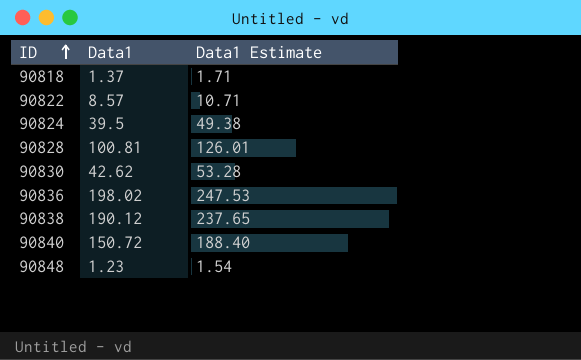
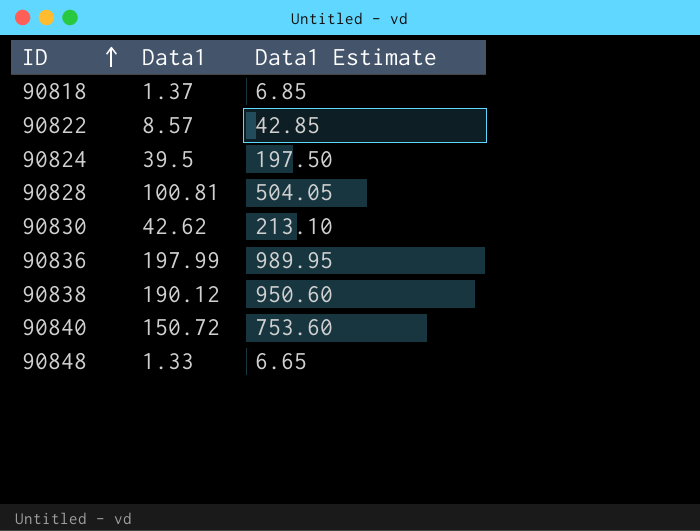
column Data1 Estimate | formula: [Data1] * 1.25 -> [Data1] * 5
90836 | Data1: 198.02 -> 197.99
90848 | Data1: 1.23 -> 1.33

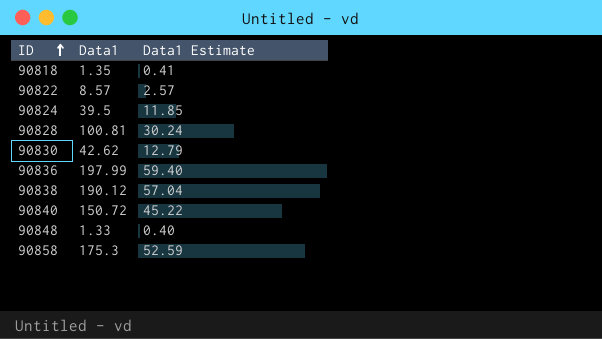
column Data1 Estimate | formula: [Data1] * 5 -> [Data1] * 0.3
90818 | Data1: 1.37 -> 1.35
row 90858: none -> 175.3 | 52.59

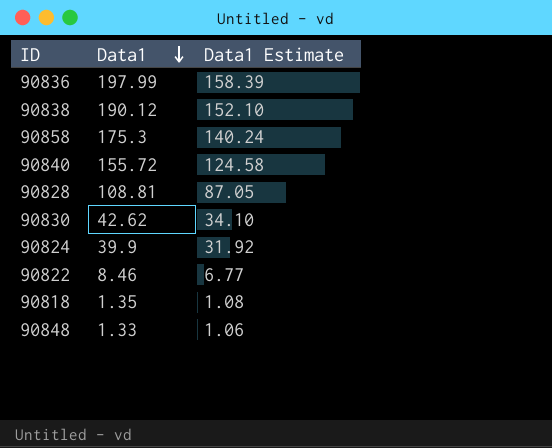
row order: ID ascending -> Data1 descending
column Data1 Estimate | formula: [Data1] * 0.3 -> [Data1] * 0.8
90840 | Data1: 150.72 -> 155.72
90828 | Data1: 100.81 -> 108.81
90824 | Data1: 39.5 -> 39.9
90822 | Data1: 8.57 -> 8.46

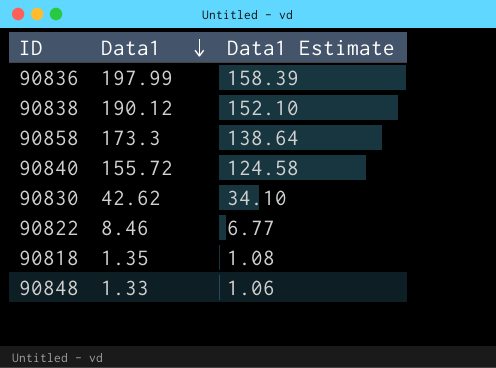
row 90828: 108.81 | 87.05 -> none
row 90824: 39.9 | 31.92 -> none
90858 | Data1: 175.3 -> 173.3
90858 | Data1 Estimate: 140.24 -> 138.64

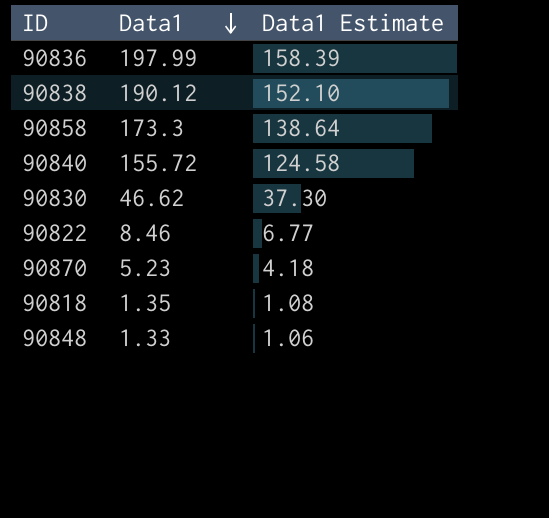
90830 | Data1: 42.62 -> 46.62
90830 | Data1 Estimate: 34.10 -> 37.30
row 90870: none -> 5.23 | 4.18

